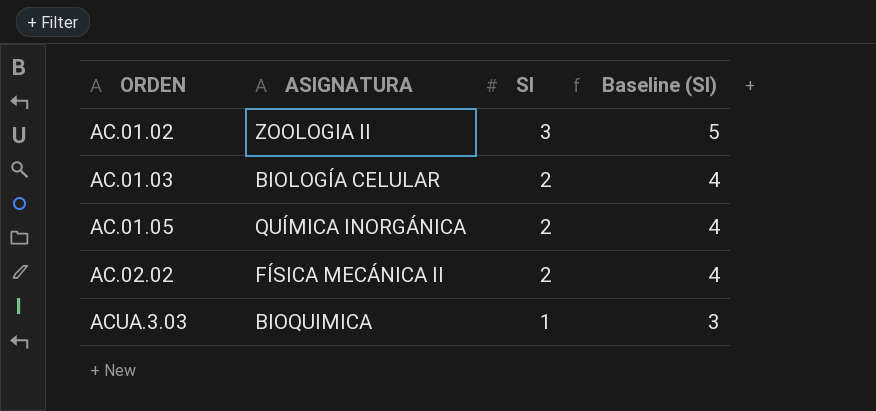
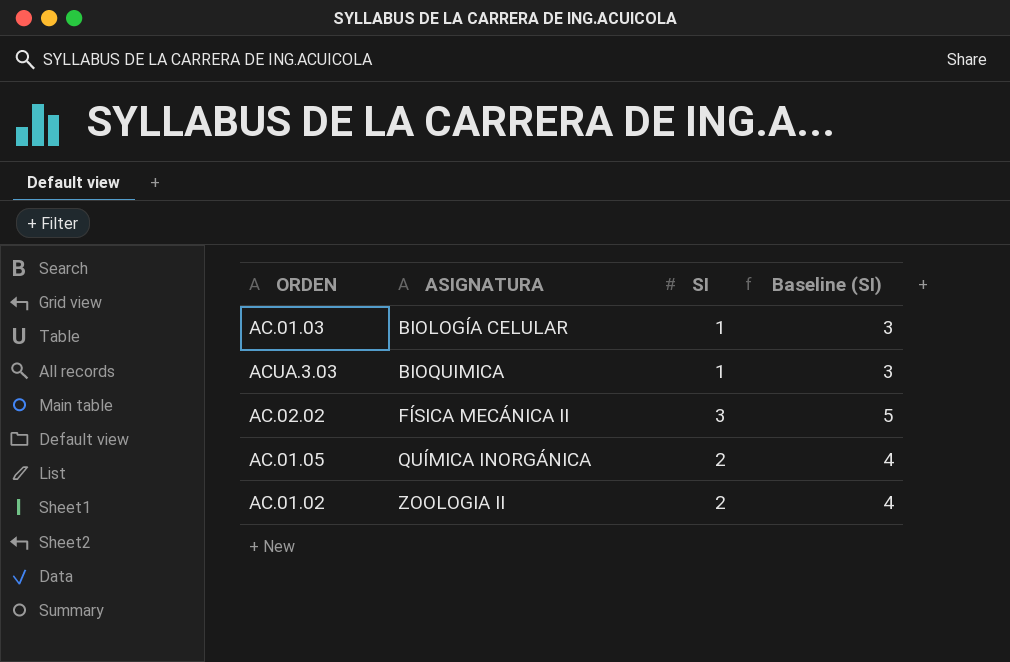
row order: ORDEN ascending -> ASIGNATURA ascending
AC.01.03 | SI: 2 -> 1
AC.01.03 | Baseline (SI): 4 -> 3
AC.02.02 | SI: 2 -> 3
AC.02.02 | Baseline (SI): 4 -> 5
AC.01.02 | SI: 3 -> 2
AC.01.02 | Baseline (SI): 5 -> 4

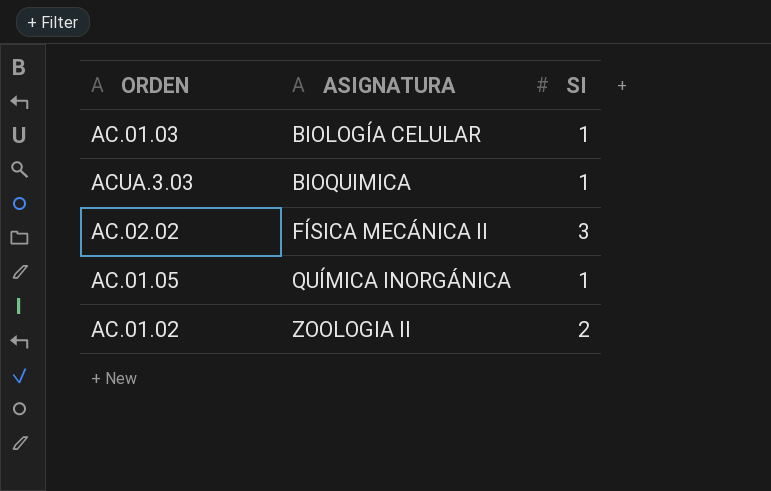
column Baseline (SI) | formula: [SI] + 2 -> none
AC.01.05 | SI: 2 -> 1

